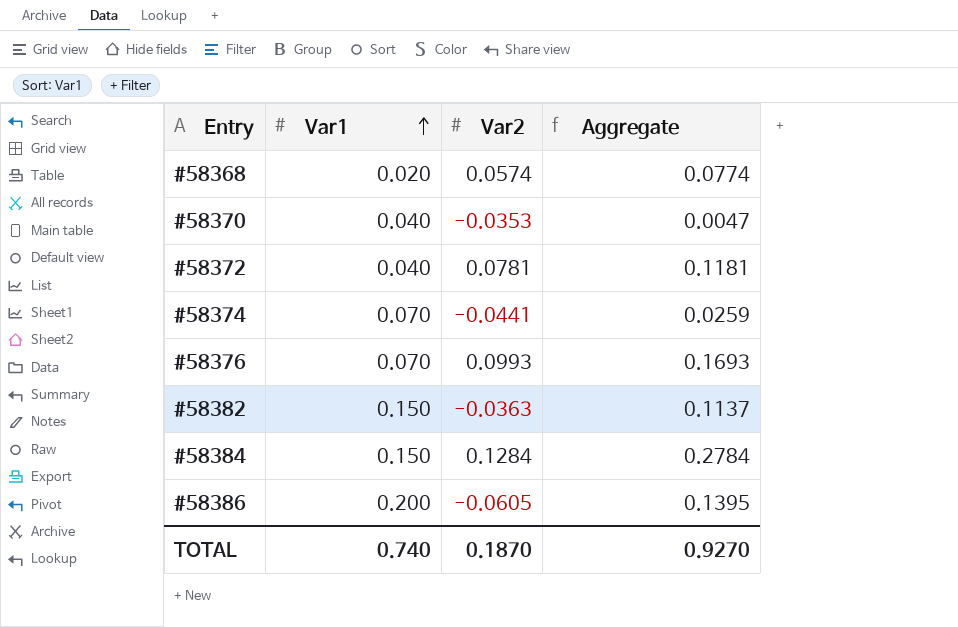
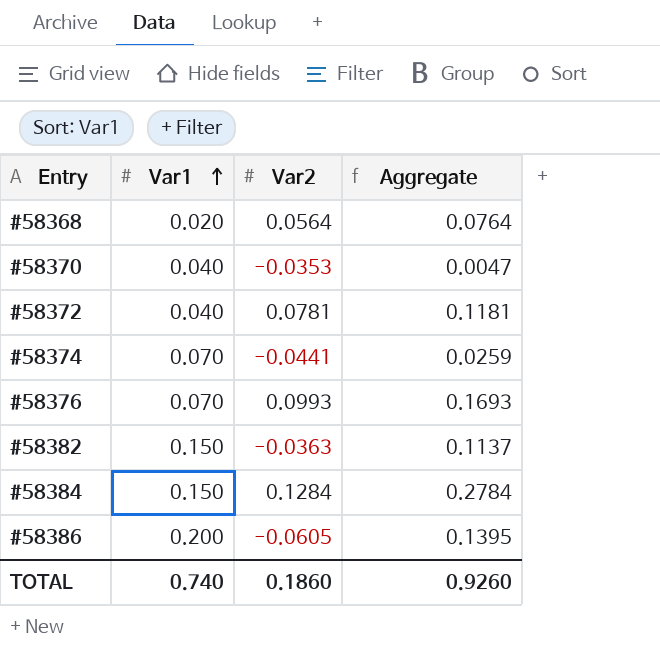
#58368 | Var2: 0.0574 -> 0.0564
#58368 | Aggregate: 0.0774 -> 0.0764
TOTAL | Var2: 0.1870 -> 0.1860
TOTAL | Aggregate: 0.9270 -> 0.9260

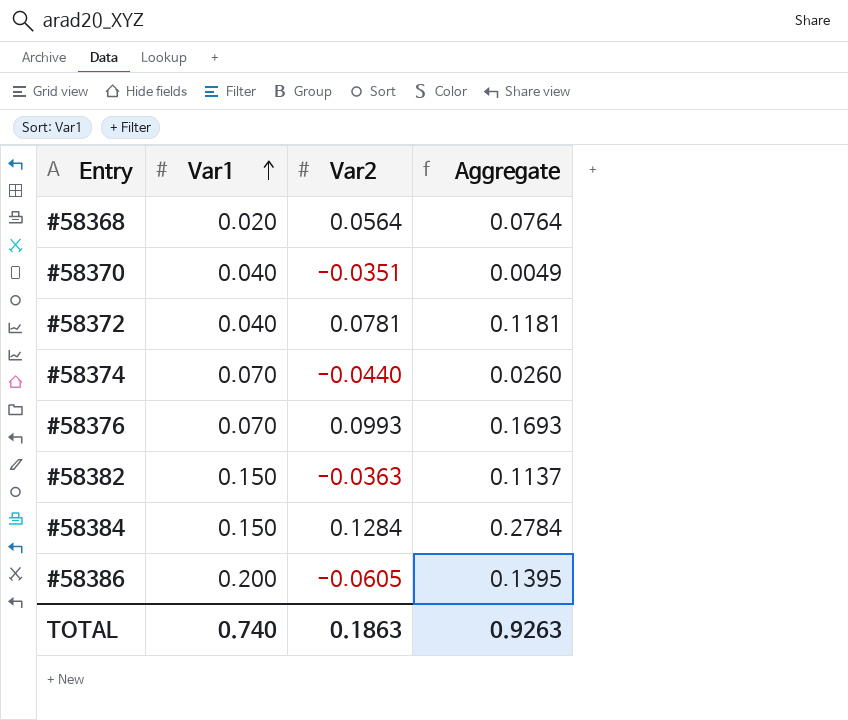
#58370 | Var2: -0.0353 -> -0.0351
#58370 | Aggregate: 0.0047 -> 0.0049
#58374 | Var2: -0.0441 -> -0.0440
#58374 | Aggregate: 0.0259 -> 0.0260
TOTAL | Var2: 0.1860 -> 0.1863
TOTAL | Aggregate: 0.9260 -> 0.9263

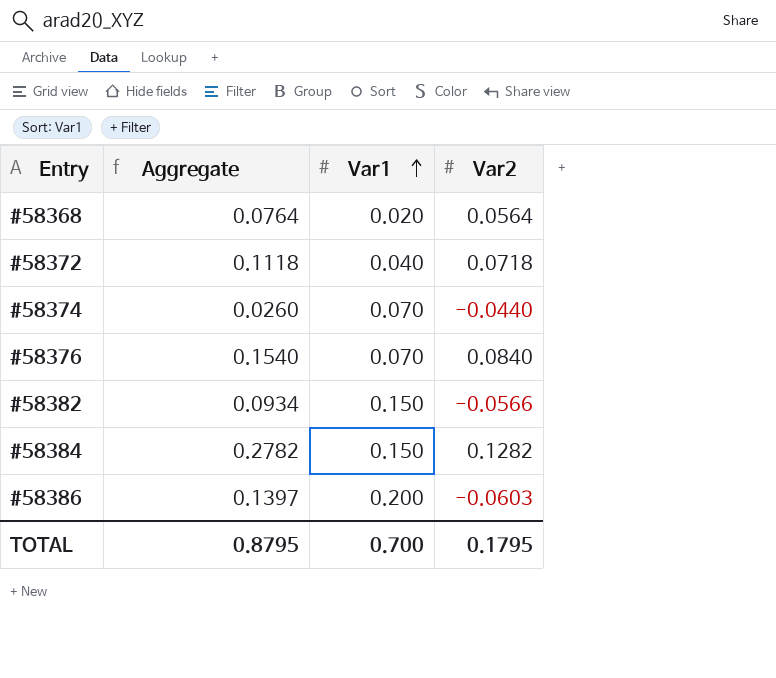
column Aggregate | position: 4 -> 2
row #58370: 0.040 | -0.0351 | 0.0049 -> none
#58372 | Aggregate: 0.1181 -> 0.1118
#58372 | Var2: 0.0781 -> 0.0718
#58376 | Aggregate: 0.1693 -> 0.1540
#58376 | Var2: 0.0993 -> 0.0840
#58382 | Aggregate: 0.1137 -> 0.0934
#58382 | Var2: -0.0363 -> -0.0566
#58384 | Aggregate: 0.2784 -> 0.2782
#58384 | Var2: 0.1284 -> 0.1282
#58386 | Aggregate: 0.1395 -> 0.1397
#58386 | Var2: -0.0605 -> -0.0603
TOTAL | Aggregate: 0.9263 -> 0.8795
TOTAL | Var1: 0.740 -> 0.700
TOTAL | Var2: 0.1863 -> 0.1795

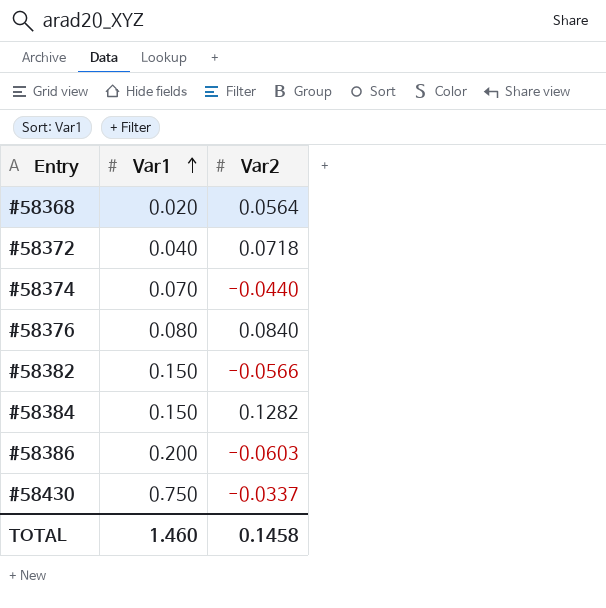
column Aggregate | formula: [Var1] + [Var2] -> none
#58376 | Var1: 0.070 -> 0.080
row #58430: none -> 0.750 | -0.0337
TOTAL | Var1: 0.700 -> 1.460
TOTAL | Var2: 0.1795 -> 0.1458

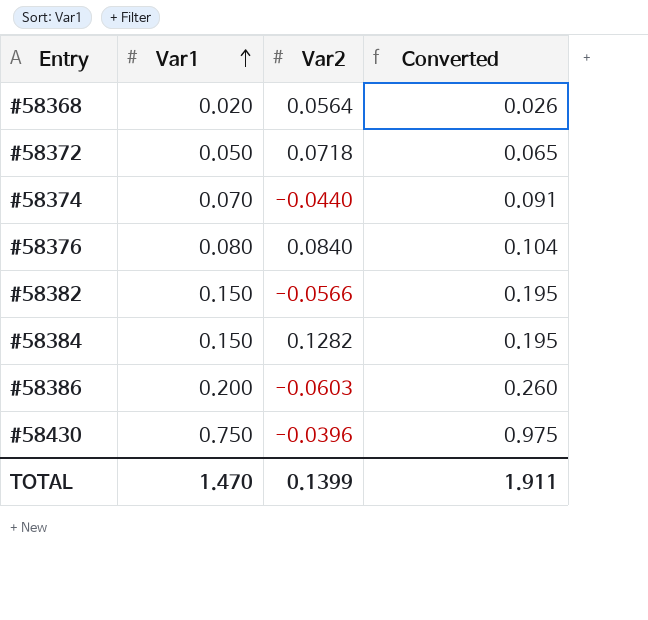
column Converted | formula: none -> [Var1] * 1.3
#58372 | Var1: 0.040 -> 0.050
#58430 | Var2: -0.0337 -> -0.0396
TOTAL | Var1: 1.460 -> 1.470
TOTAL | Var2: 0.1458 -> 0.1399

